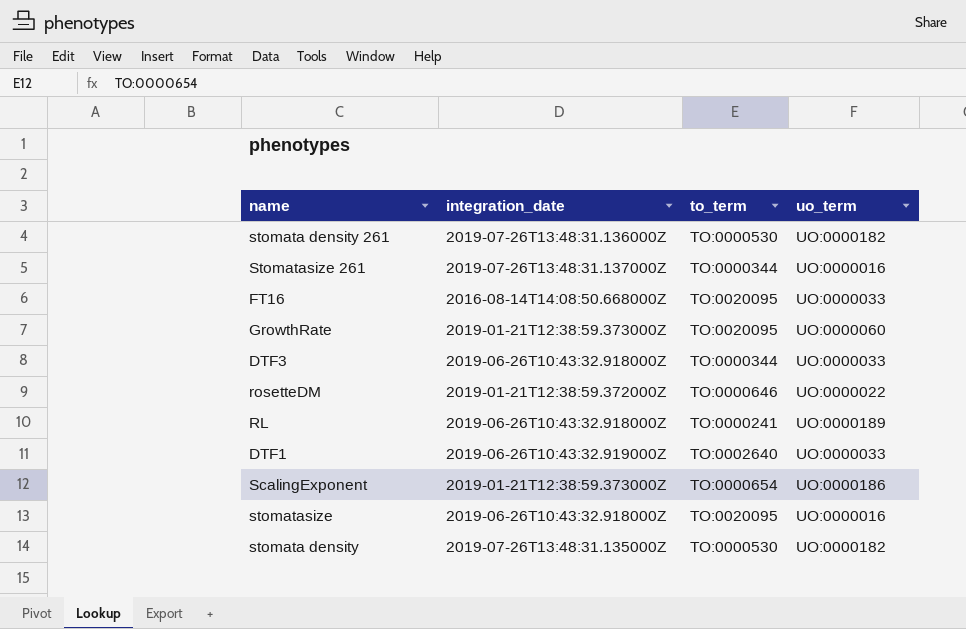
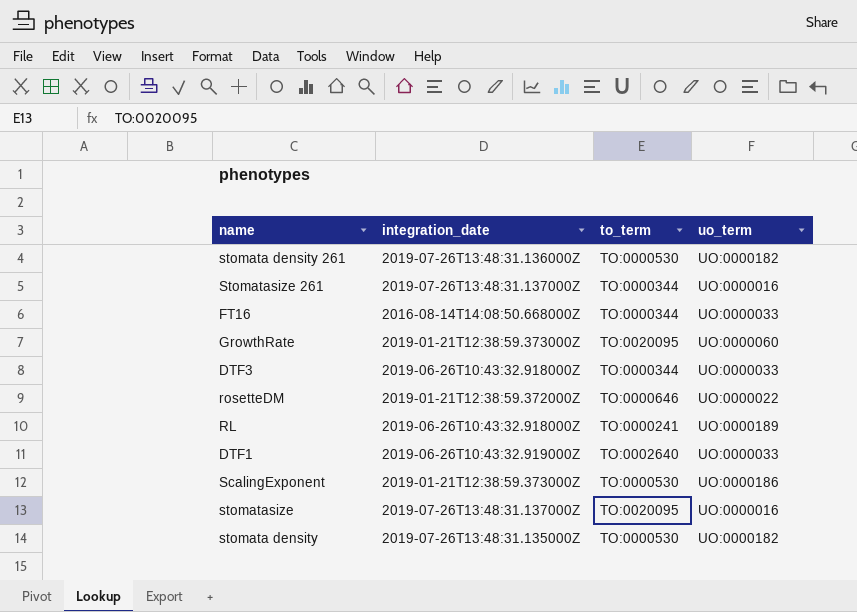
FT16 | to_term: TO:0020095 -> TO:0000344
ScalingExponent | to_term: TO:0000654 -> TO:0000530
stomatasize | integration_date: 2019-06-26T10:43:32.918000Z -> 2019-07-26T13:48:31.137000Z

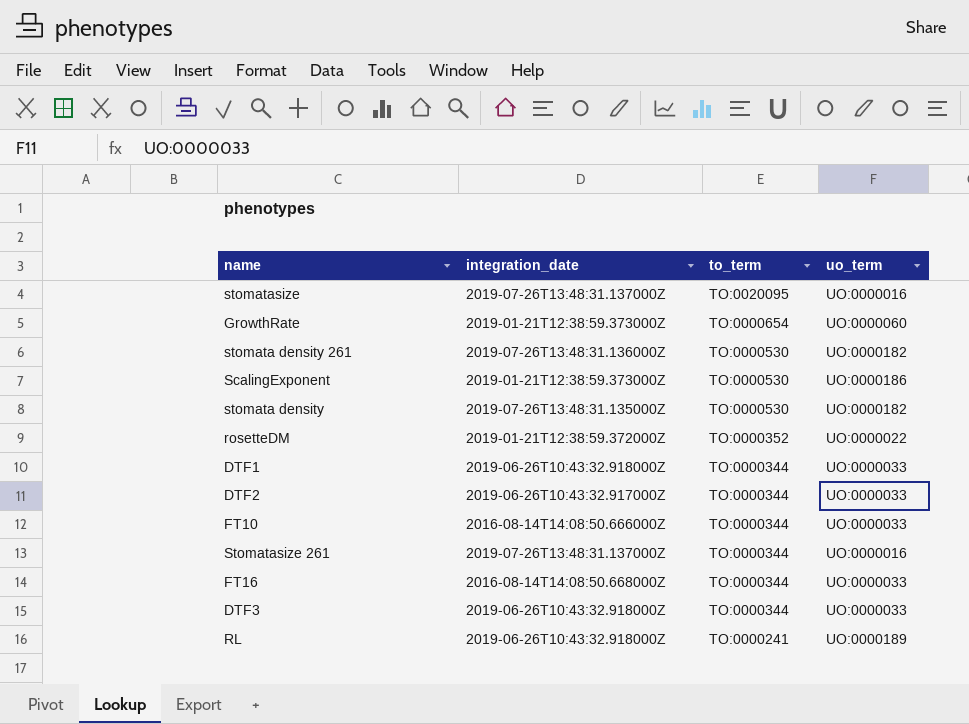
row order: none -> to_term descending
GrowthRate | to_term: TO:0020095 -> TO:0000654
rosetteDM | to_term: TO:0000646 -> TO:0000352
DTF1 | integration_date: 2019-06-26T10:43:32.919000Z -> 2019-06-26T10:43:32.918000Z
DTF1 | to_term: TO:0002640 -> TO:0000344
row DTF2: none -> 2019-06-26T10:43:32.917000Z | TO:0000344 | UO:0000033
row FT10: none -> 2016-08-14T14:08:50.666000Z | TO:0000344 | UO:0000033

